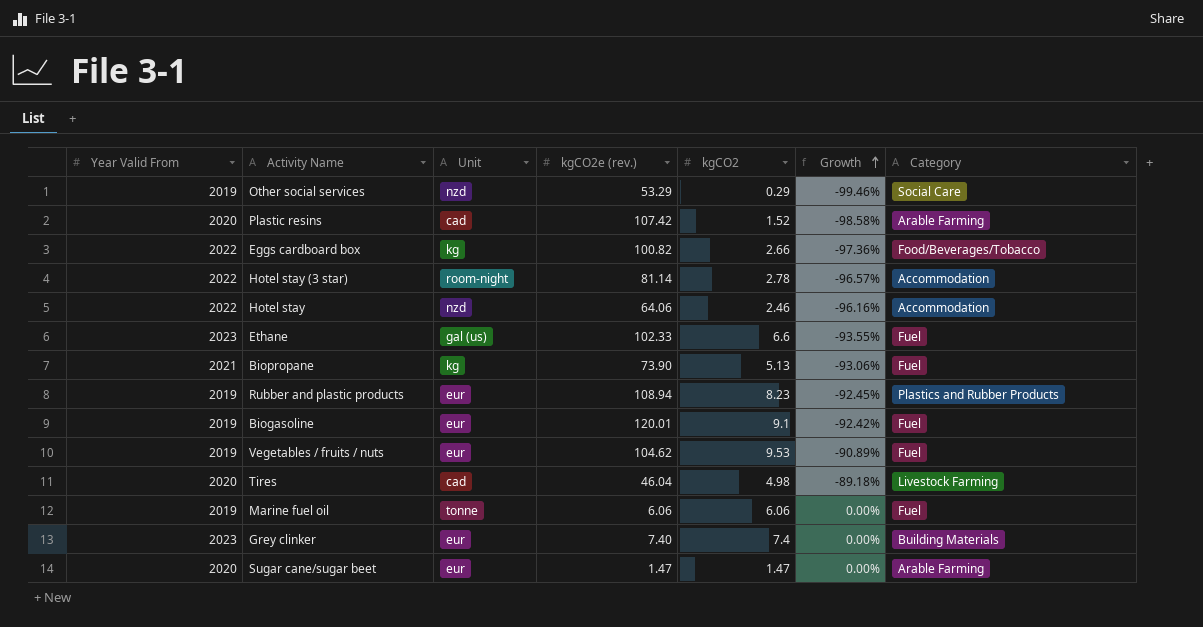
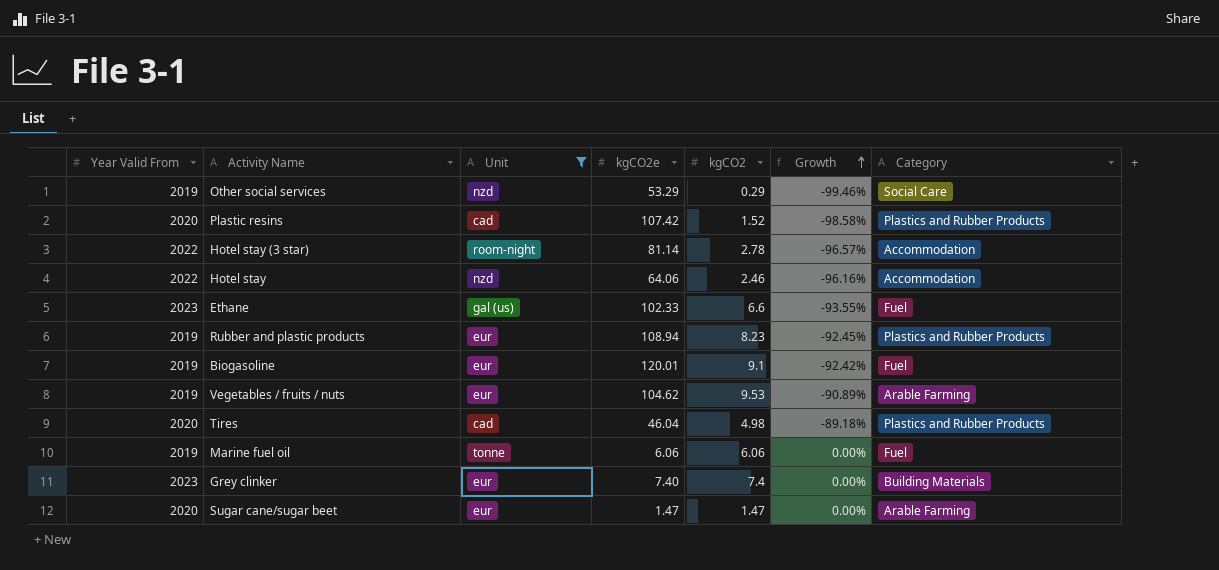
filter: none -> Unit != kg
column name: kgCO2e (rev.) -> kgCO2e
Plastic resins | Category: Arable Farming -> Plastics and Rubber Products
Vegetables / fruits / nuts | Category: Fuel -> Arable Farming
Tires | Category: Livestock Farming -> Plastics and Rubber Products

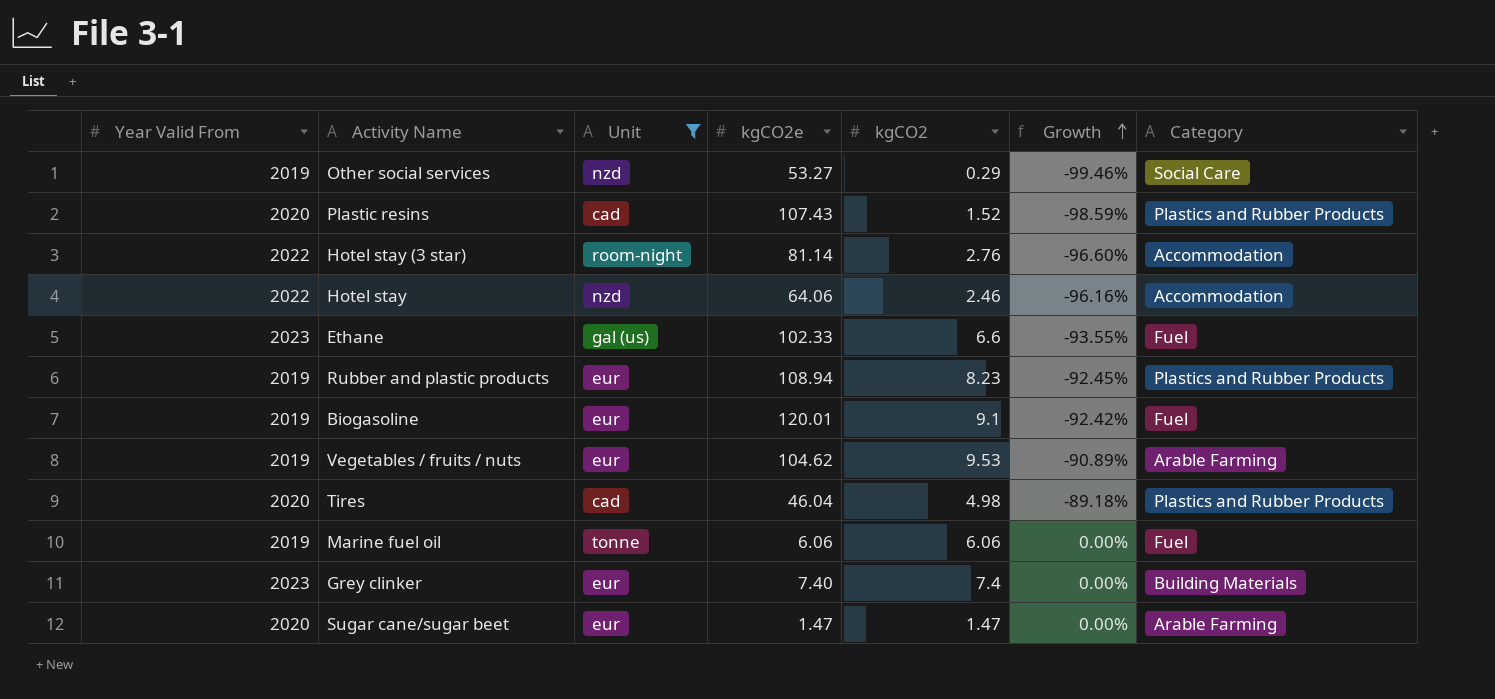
Other social services | kgCO2e: 53.29 -> 53.27
Plastic resins | kgCO2e: 107.42 -> 107.43
Plastic resins | Growth: -98.58% -> -98.59%
Hotel stay (3 star) | kgCO2: 2.78 -> 2.76
Hotel stay (3 star) | Growth: -96.57% -> -96.60%

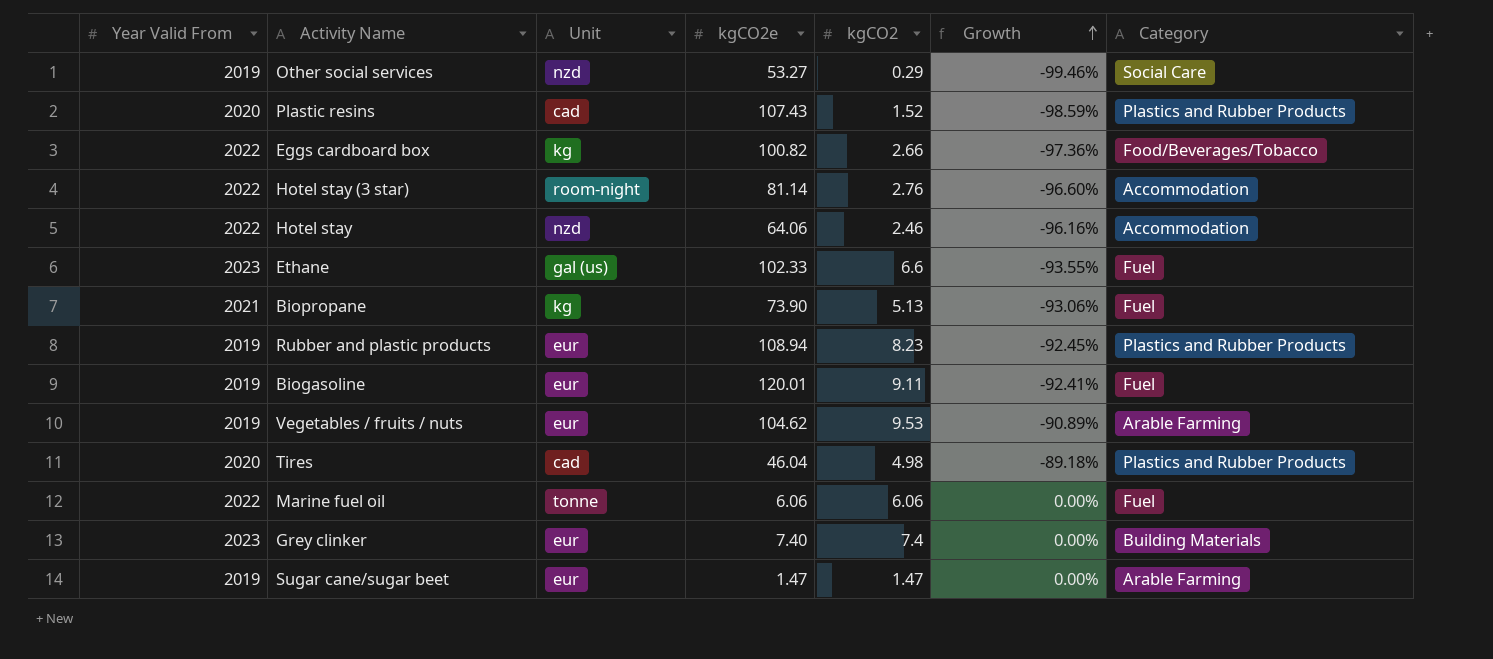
filter: Unit != kg -> none
Biogasoline | kgCO2: 9.1 -> 9.11
Biogasoline | Growth: -92.42% -> -92.41%
Marine fuel oil | Year Valid From: 2019 -> 2022
Sugar cane/sugar beet | Year Valid From: 2020 -> 2019

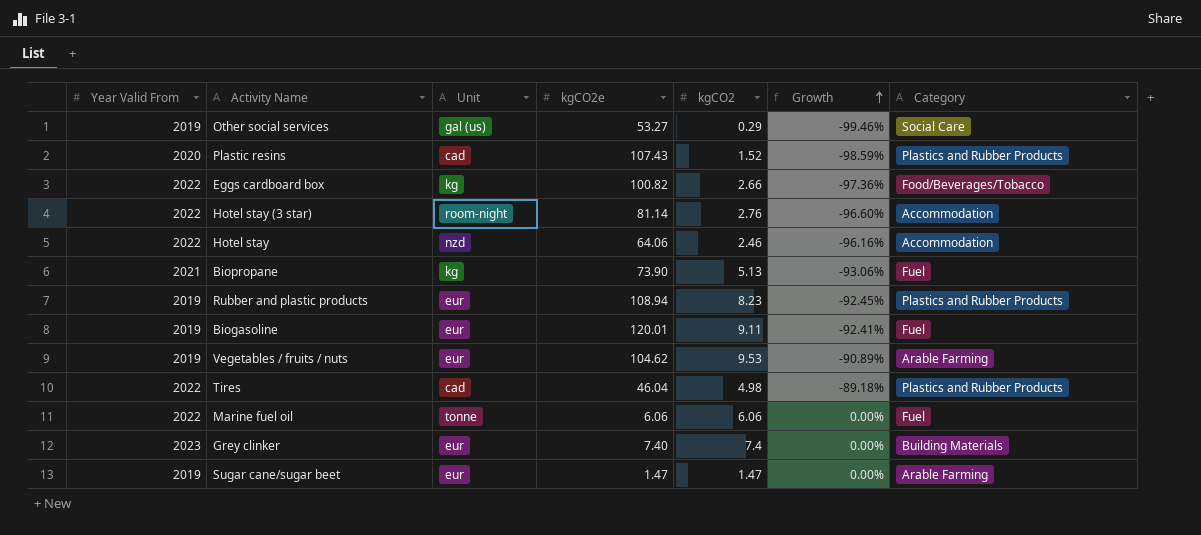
row Ethane: 2023 | gal (us) | 102.33 | 6.6 | -93.55% | Fuel -> none
Other social services | Unit: nzd -> gal (us)
Tires | Year Valid From: 2020 -> 2022

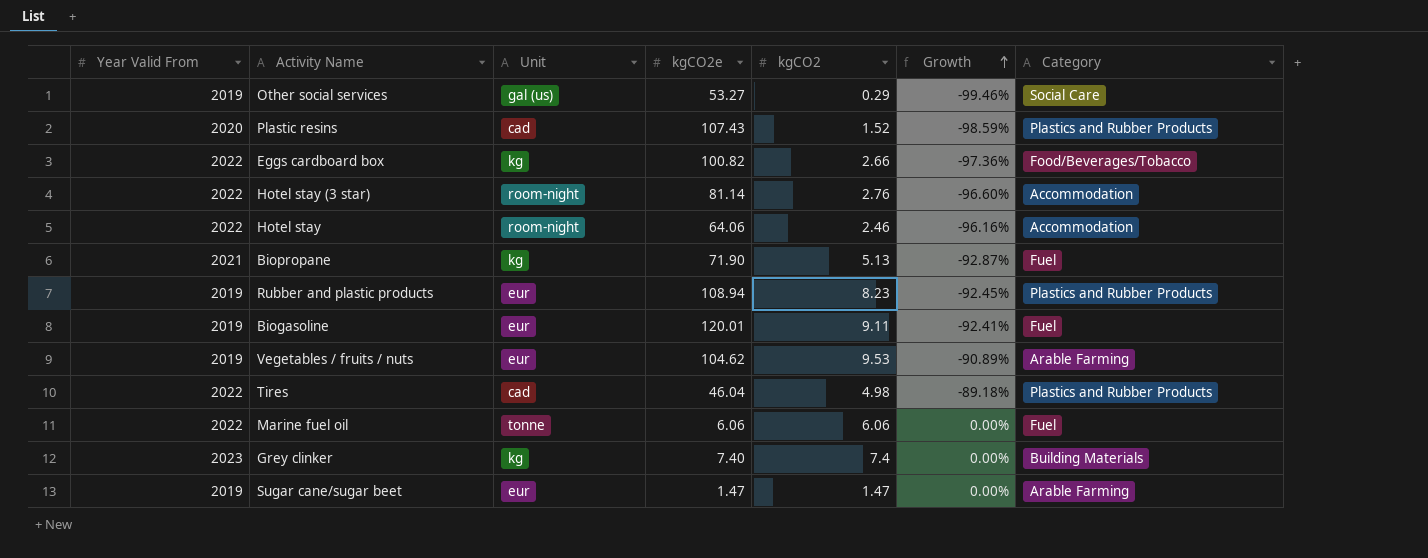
Hotel stay | Unit: nzd -> room-night
Biopropane | kgCO2e: 73.90 -> 71.90
Biopropane | Growth: -93.06% -> -92.87%
Grey clinker | Unit: eur -> kg

